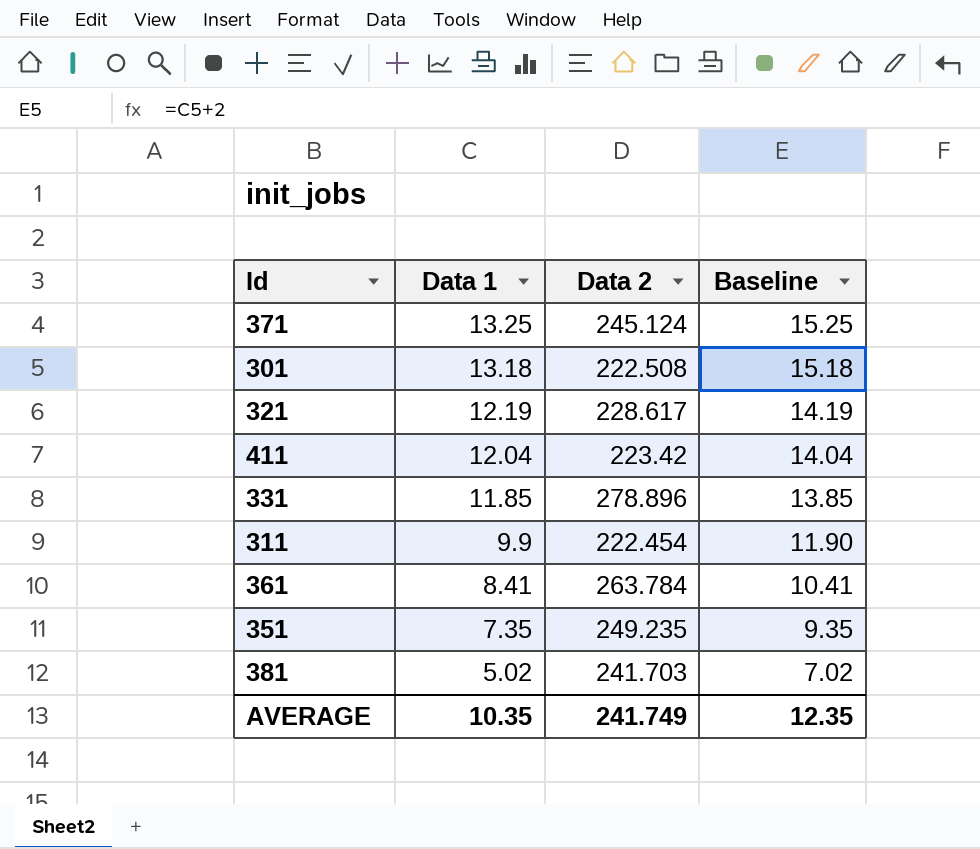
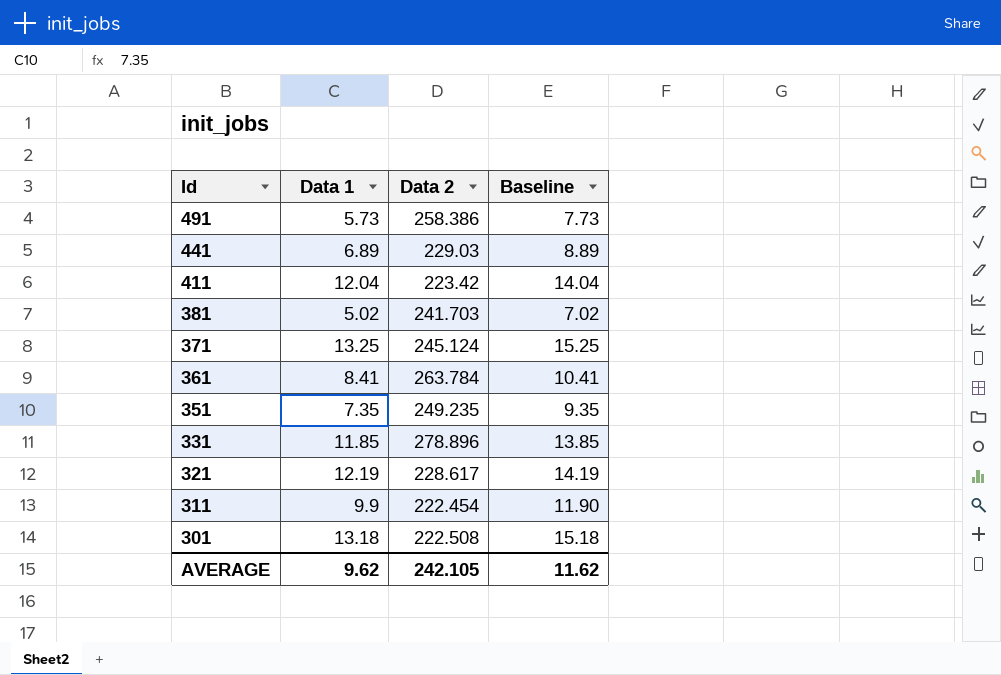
row order: Data 1 descending -> Id descending
row 491: none -> 5.73 | 258.386 | 7.73
row 441: none -> 6.89 | 229.03 | 8.89
AVERAGE | Data 1: 10.35 -> 9.62
AVERAGE | Data 2: 241.749 -> 242.105
AVERAGE | Baseline: 12.35 -> 11.62

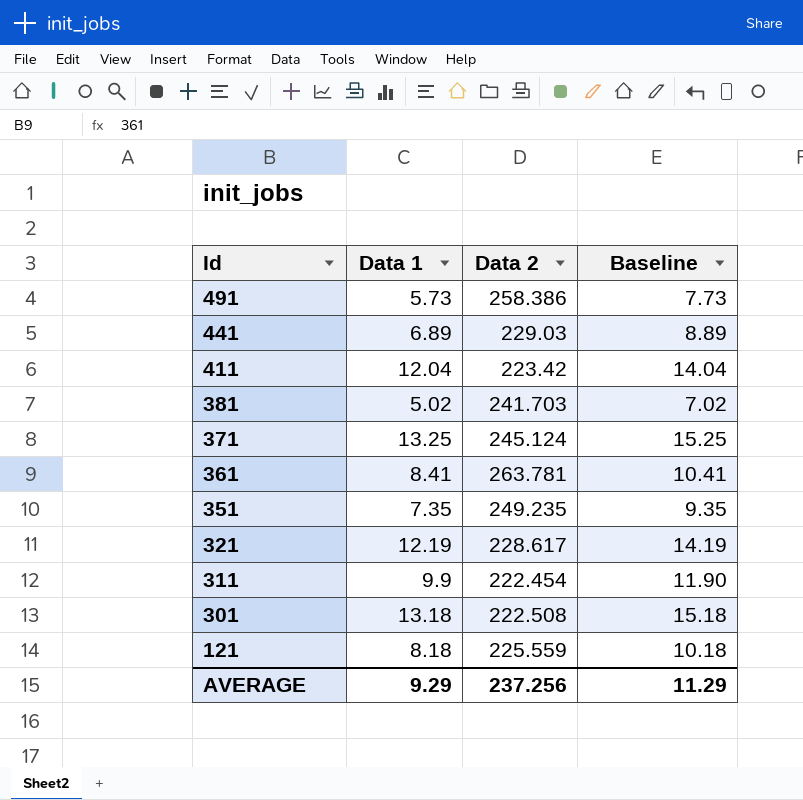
row 331: 11.85 | 278.896 | 13.85 -> none
361 | Data 2: 263.784 -> 263.781
row 121: none -> 8.18 | 225.559 | 10.18
AVERAGE | Data 1: 9.62 -> 9.29
AVERAGE | Data 2: 242.105 -> 237.256
AVERAGE | Baseline: 11.62 -> 11.29

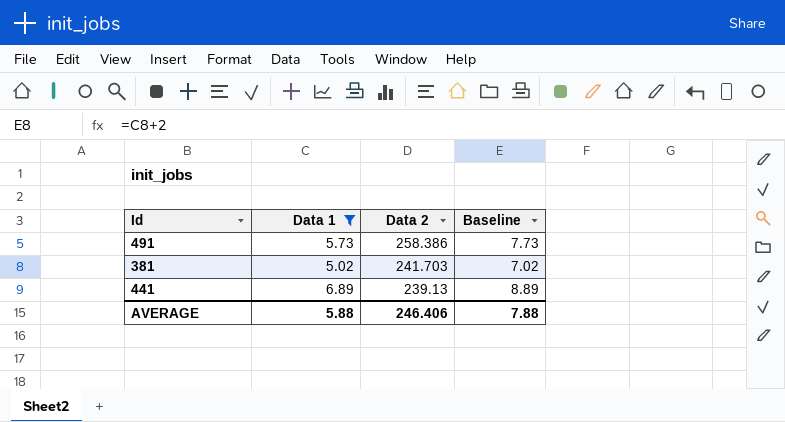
filter: none -> Data 1 <= 6.89
row order: Id descending -> Data 2 descending
441 | Data 2: 229.03 -> 239.13
AVERAGE | Data 1: 9.29 -> 5.88
AVERAGE | Data 2: 237.256 -> 246.406
AVERAGE | Baseline: 11.29 -> 7.88

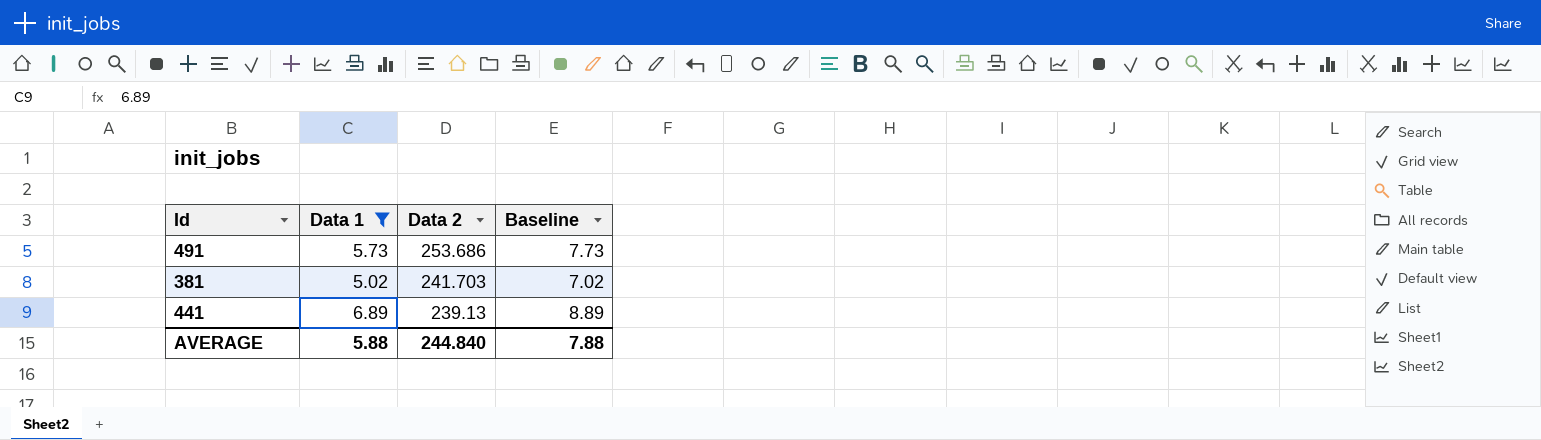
491 | Data 2: 258.386 -> 253.686
AVERAGE | Data 2: 246.406 -> 244.840

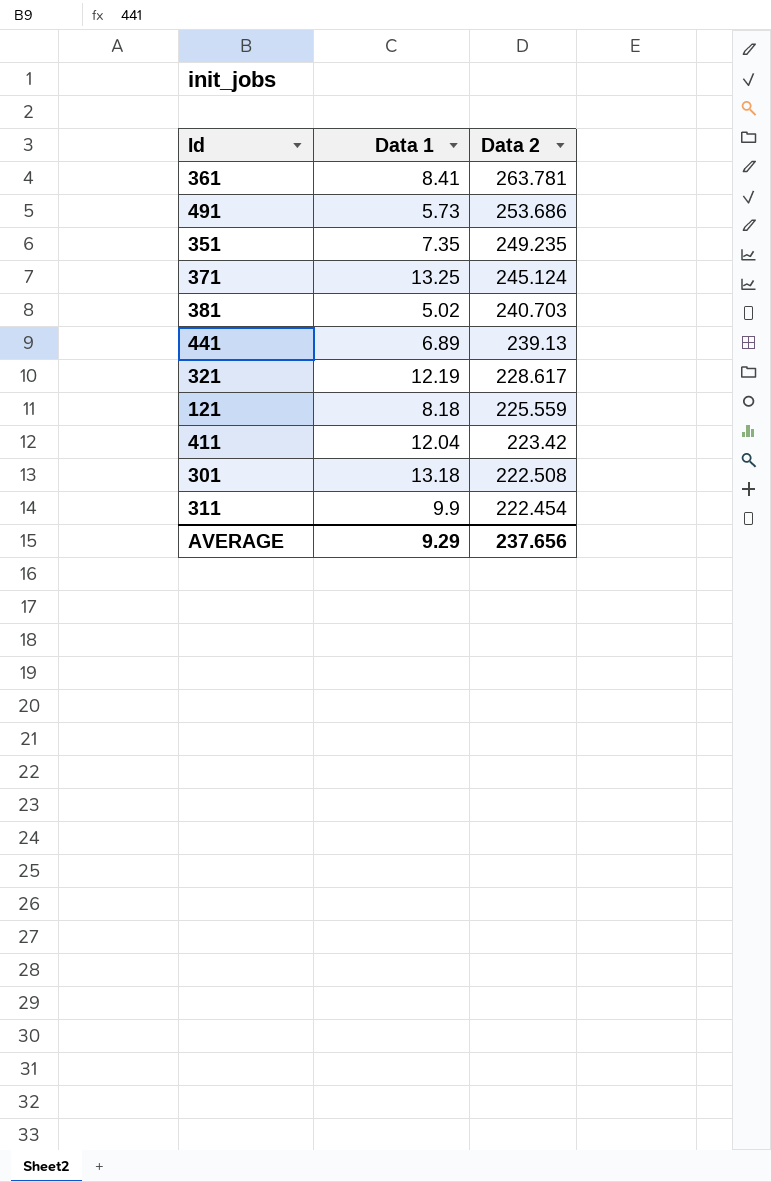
filter: Data 1 <= 6.89 -> none
column Baseline | formula: [Data 1] + 2 -> none
381 | Data 2: 241.703 -> 240.703
AVERAGE | Data 1: 5.88 -> 9.29
AVERAGE | Data 2: 244.840 -> 237.656

